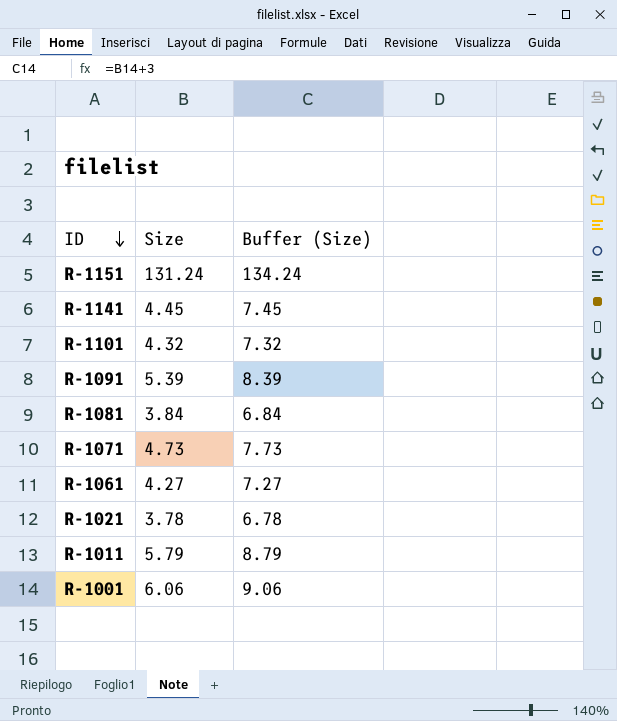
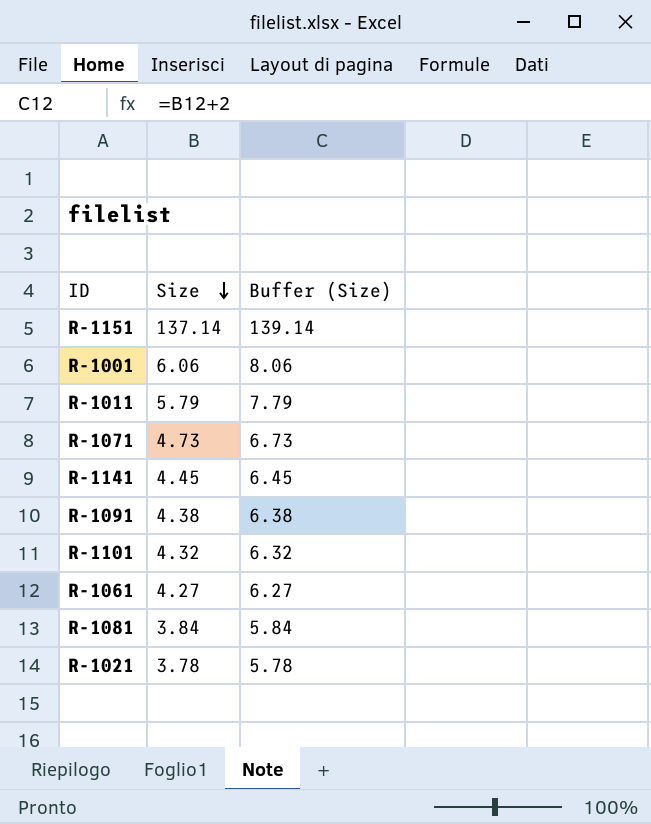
row order: ID descending -> Size descending
column Buffer (Size) | formula: [Size] + 3 -> [Size] + 2
R-1151 | Size: 131.24 -> 137.14
R-1091 | Size: 5.39 -> 4.38

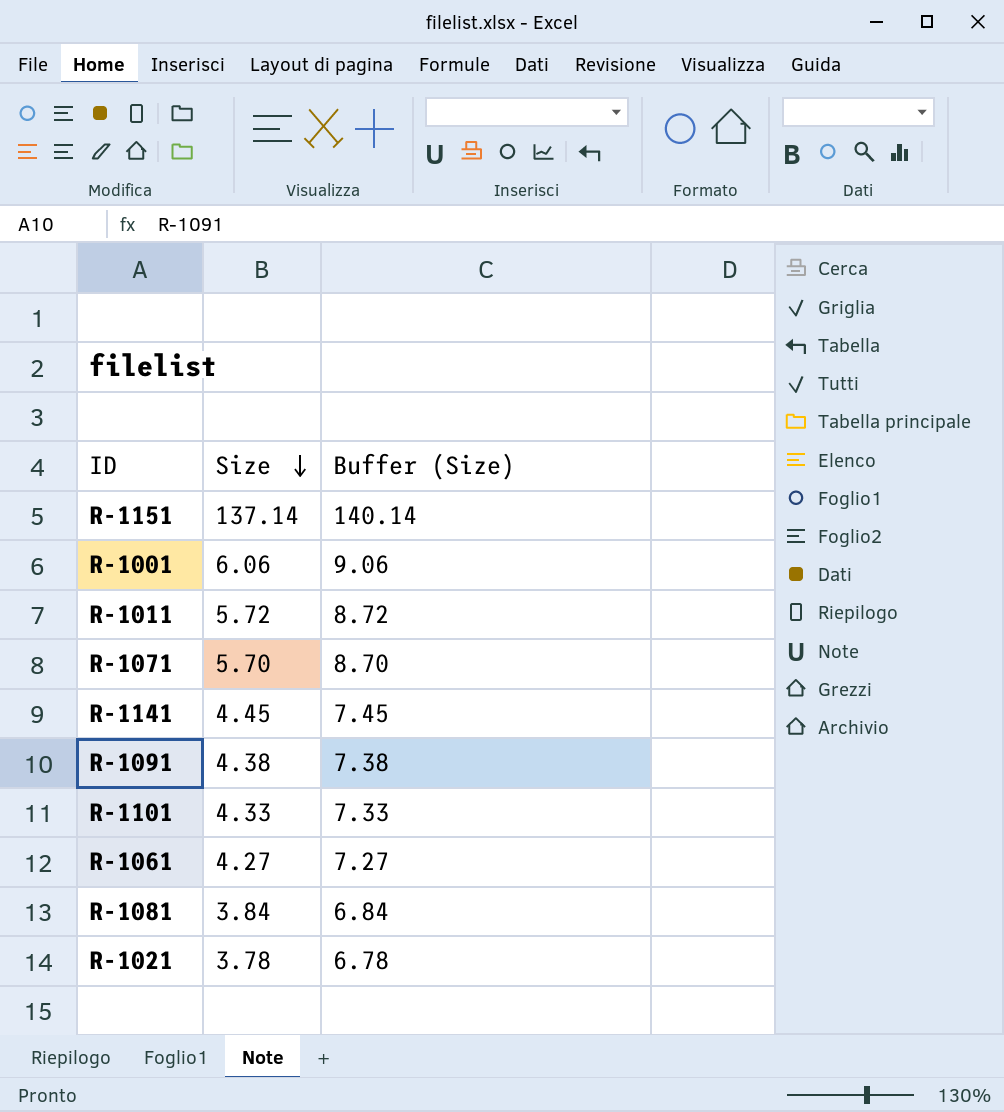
column Buffer (Size) | formula: [Size] + 2 -> [Size] + 3
R-1011 | Size: 5.79 -> 5.72
R-1071 | Size: 4.73 -> 5.70
R-1101 | Size: 4.32 -> 4.33

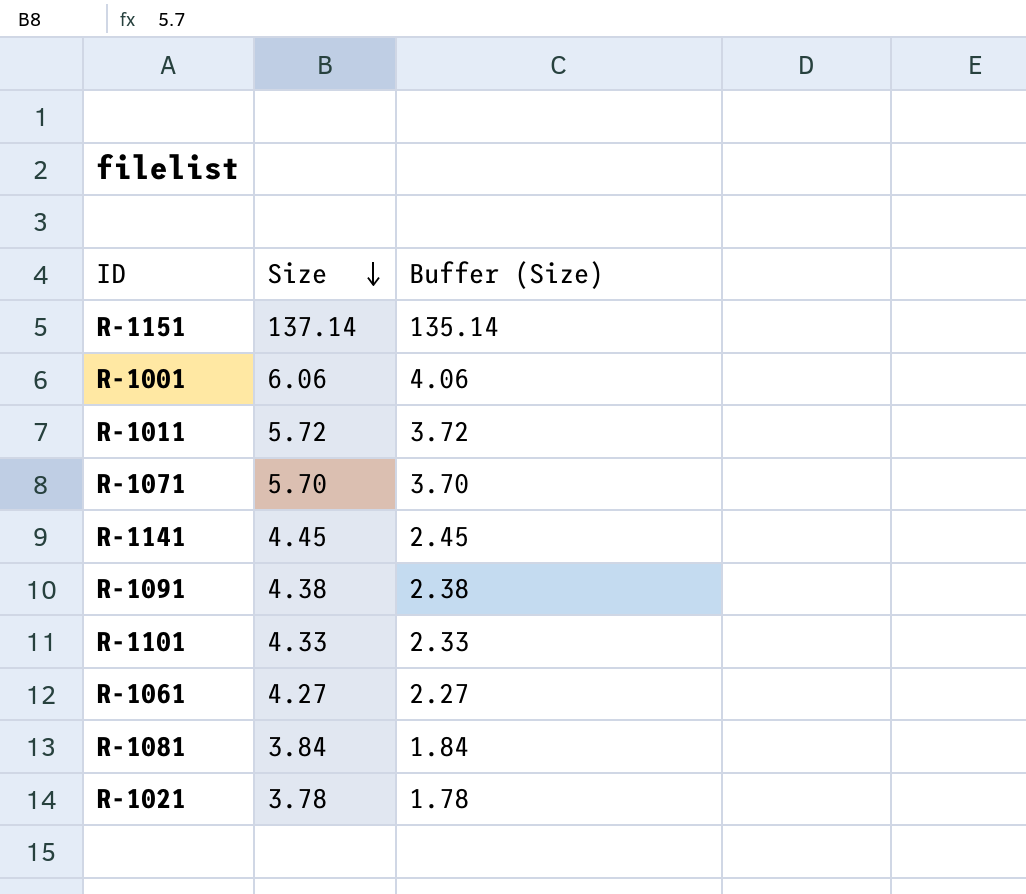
column Buffer (Size) | formula: [Size] + 3 -> [Size] - 2

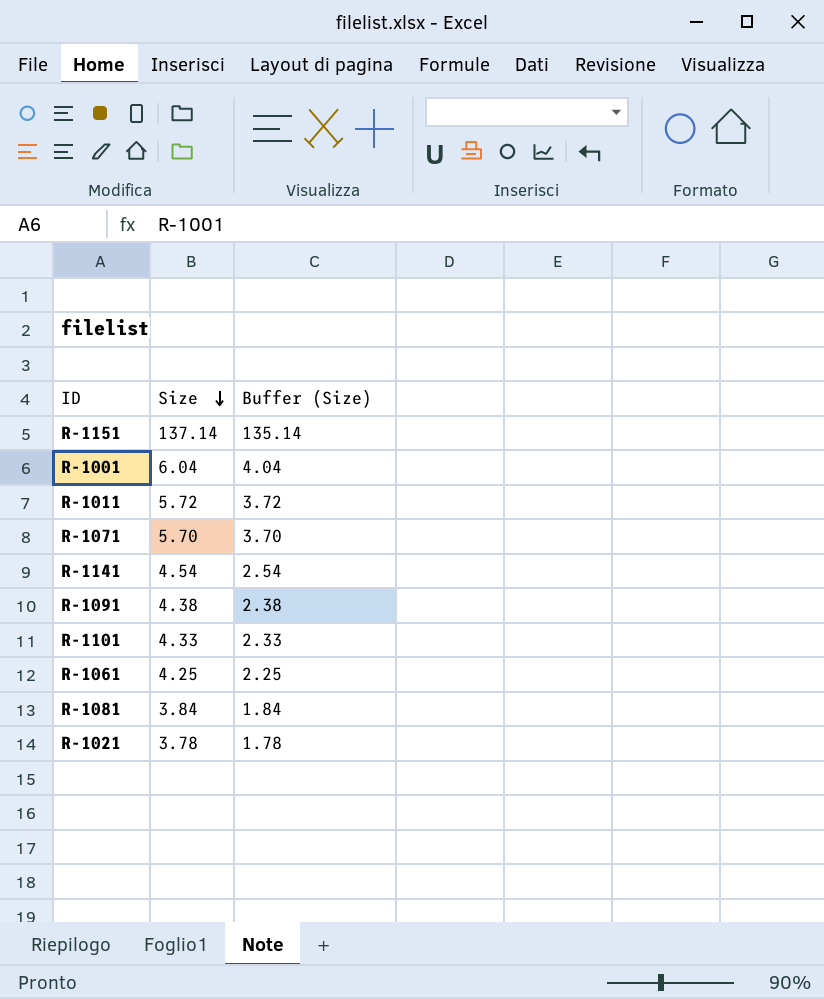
R-1001 | Size: 6.06 -> 6.04
R-1001 | Buffer (Size): 4.06 -> 4.04
R-1141 | Size: 4.45 -> 4.54
R-1141 | Buffer (Size): 2.45 -> 2.54
R-1061 | Size: 4.27 -> 4.25
R-1061 | Buffer (Size): 2.27 -> 2.25

